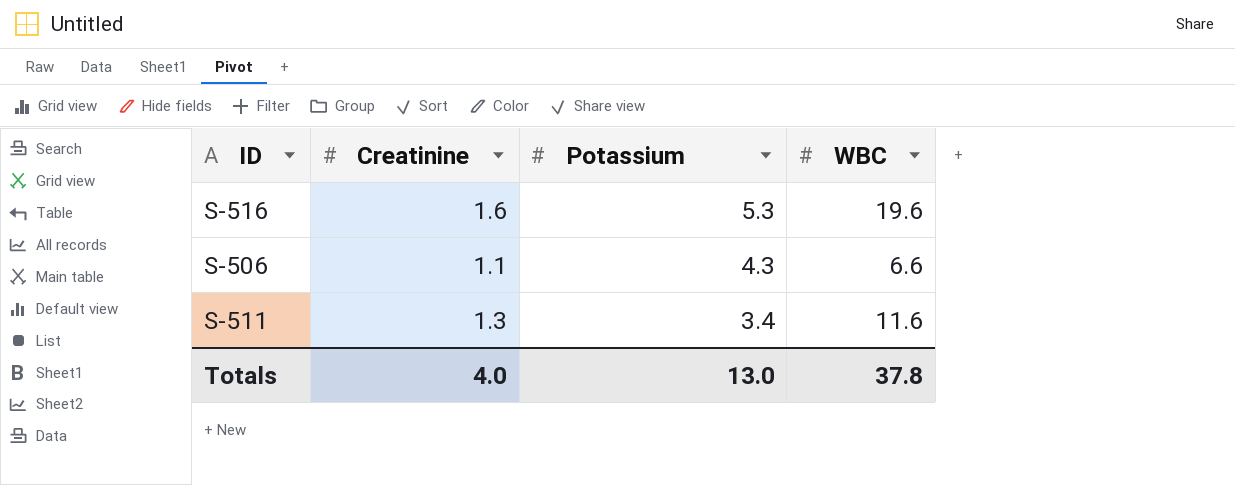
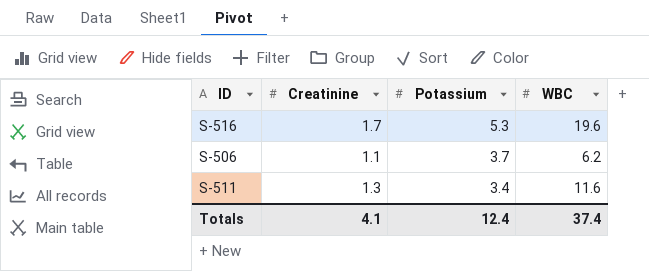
S-516 | Creatinine: 1.6 -> 1.7
S-506 | Potassium: 4.3 -> 3.7
S-506 | WBC: 6.6 -> 6.2
Totals | Creatinine: 4.0 -> 4.1
Totals | Potassium: 13.0 -> 12.4
Totals | WBC: 37.8 -> 37.4

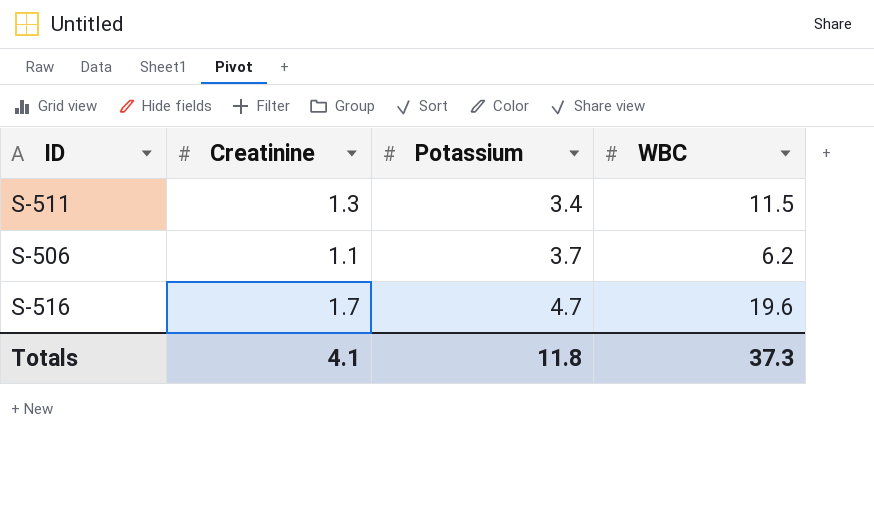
row order: Potassium descending -> Potassium ascending
S-511 | WBC: 11.6 -> 11.5
S-516 | Potassium: 5.3 -> 4.7
Totals | Potassium: 12.4 -> 11.8
Totals | WBC: 37.4 -> 37.3

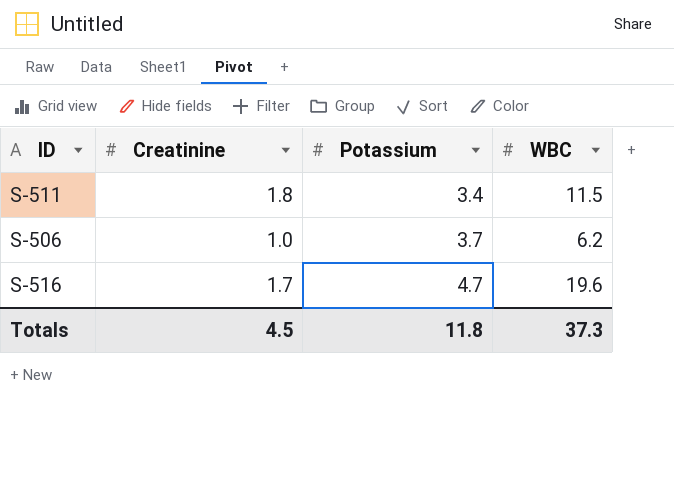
S-511 | Creatinine: 1.3 -> 1.8
S-506 | Creatinine: 1.1 -> 1.0
Totals | Creatinine: 4.1 -> 4.5

